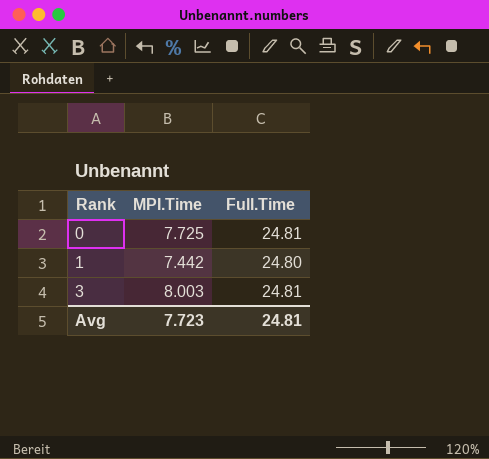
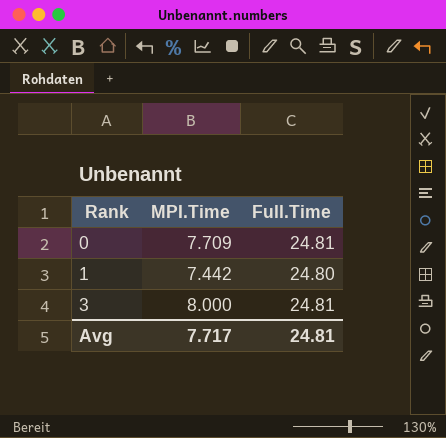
0 | MPI.Time: 7.725 -> 7.709
3 | MPI.Time: 8.003 -> 8.000
Avg | MPI.Time: 7.723 -> 7.717

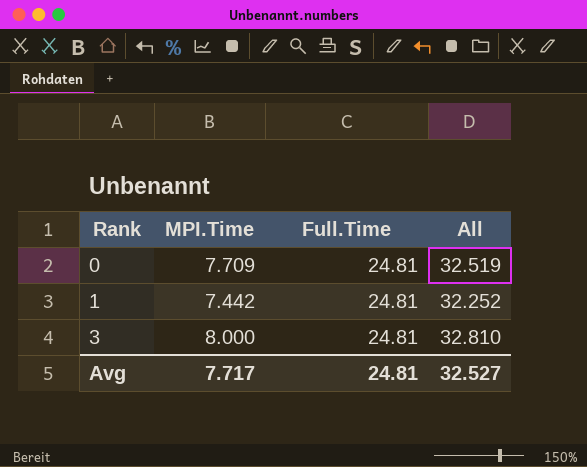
column All | formula: none -> [MPI.Time] + [Full.Time]
1 | Full.Time: 24.80 -> 24.81

